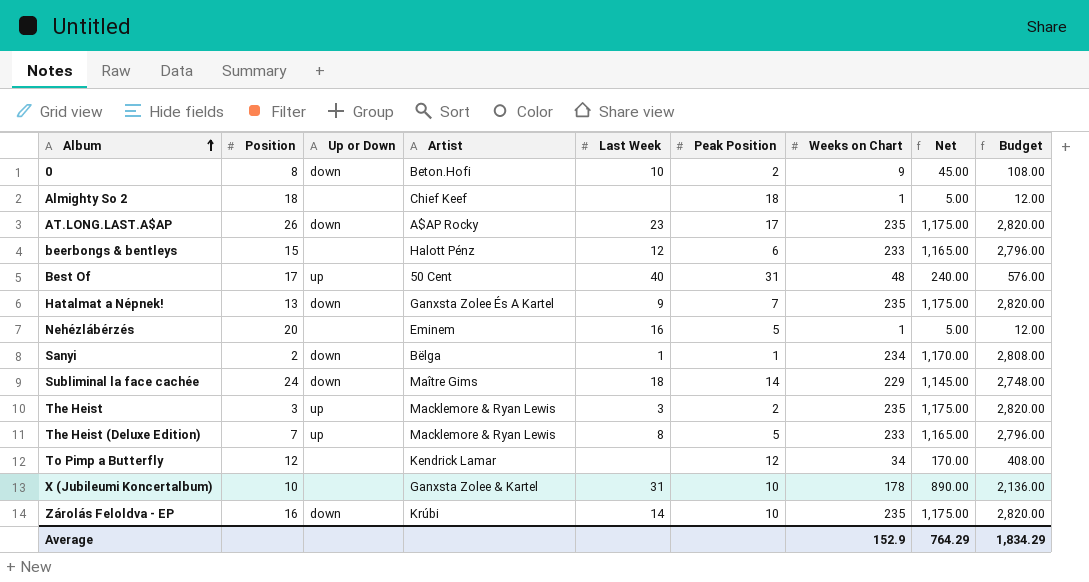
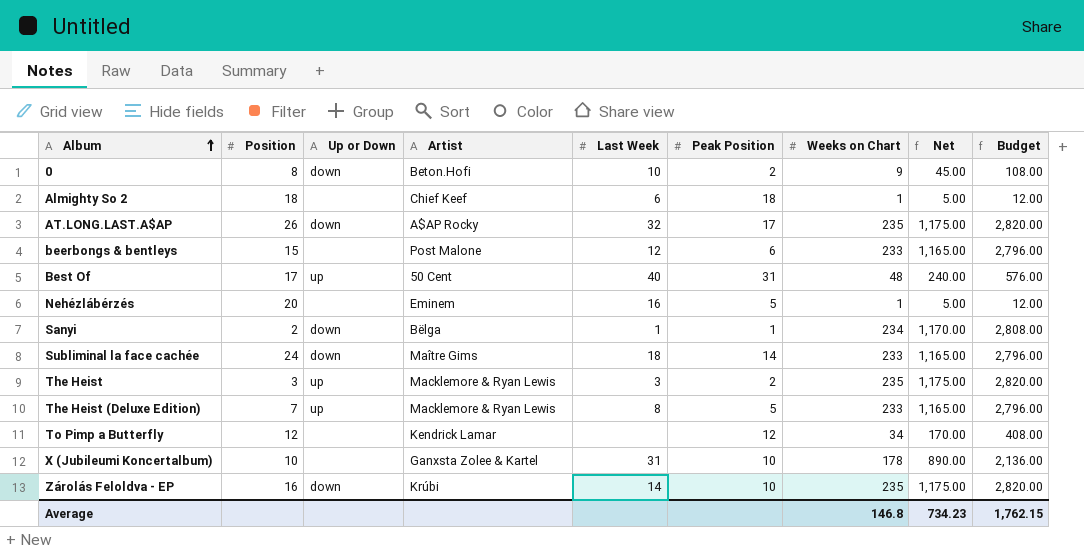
row Hatalmat a Népnek!: 13 | down | Ganxsta Zolee És A Kartel | 9 | 7 | 235 | 1,175.00 | 2,820.00 -> none
Almighty So 2 | Last Week: none -> 6
AT.LONG.LAST.A$AP | Last Week: 23 -> 32
beerbongs & bentleys | Artist: Halott Pénz -> Post Malone
Subliminal la face cachée | Weeks on Chart: 229 -> 233
Subliminal la face cachée | Net: 1,145.00 -> 1,165.00
Subliminal la face cachée | Budget: 2,748.00 -> 2,796.00
Average | Weeks on Chart: 152.9 -> 146.8
Average | Net: 764.29 -> 734.23
Average | Budget: 1,834.29 -> 1,762.15

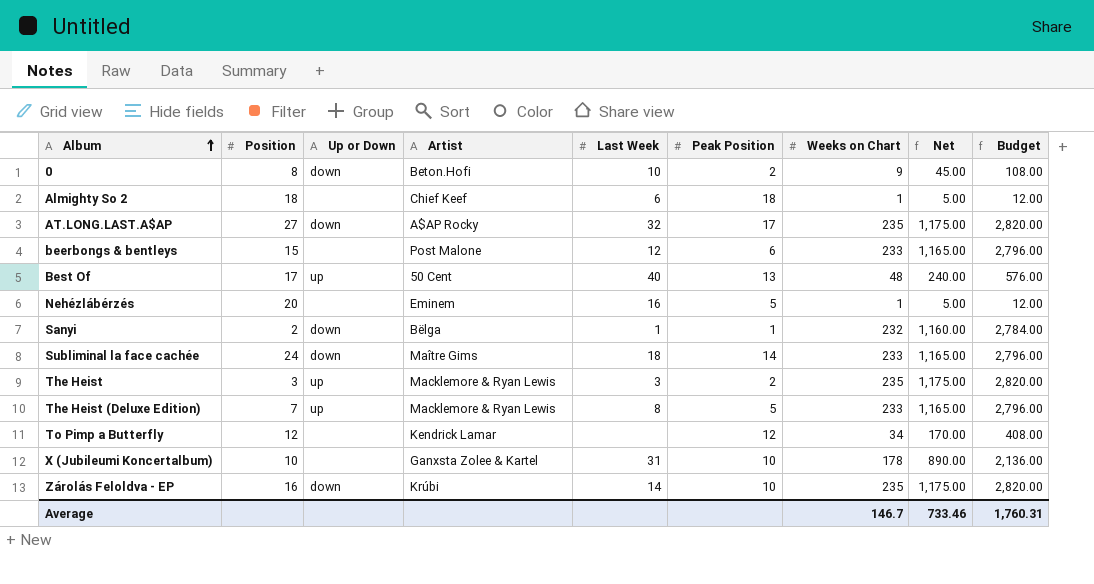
AT.LONG.LAST.A$AP | Position: 26 -> 27
Best Of | Peak Position: 31 -> 13
Sanyi | Weeks on Chart: 234 -> 232
Sanyi | Net: 1,170.00 -> 1,160.00
Sanyi | Budget: 2,808.00 -> 2,784.00
Average | Weeks on Chart: 146.8 -> 146.7
Average | Net: 734.23 -> 733.46
Average | Budget: 1,762.15 -> 1,760.31

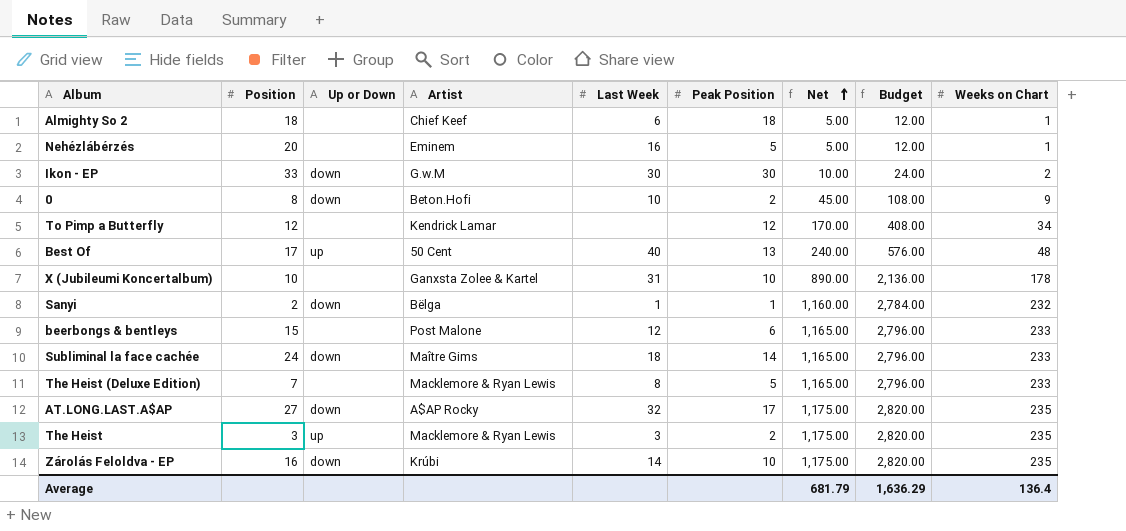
row order: Album ascending -> Net ascending
column Weeks on Chart | position: 7 -> 9
row Ikon - EP: none -> 33 | down | G.w.M | 30 | 30 | 10.00 | 24.00 | 2
The Heist (Deluxe Edition) | Up or Down: up -> none
Average | Net: 733.46 -> 681.79
Average | Budget: 1,760.31 -> 1,636.29
Average | Weeks on Chart: 146.7 -> 136.4

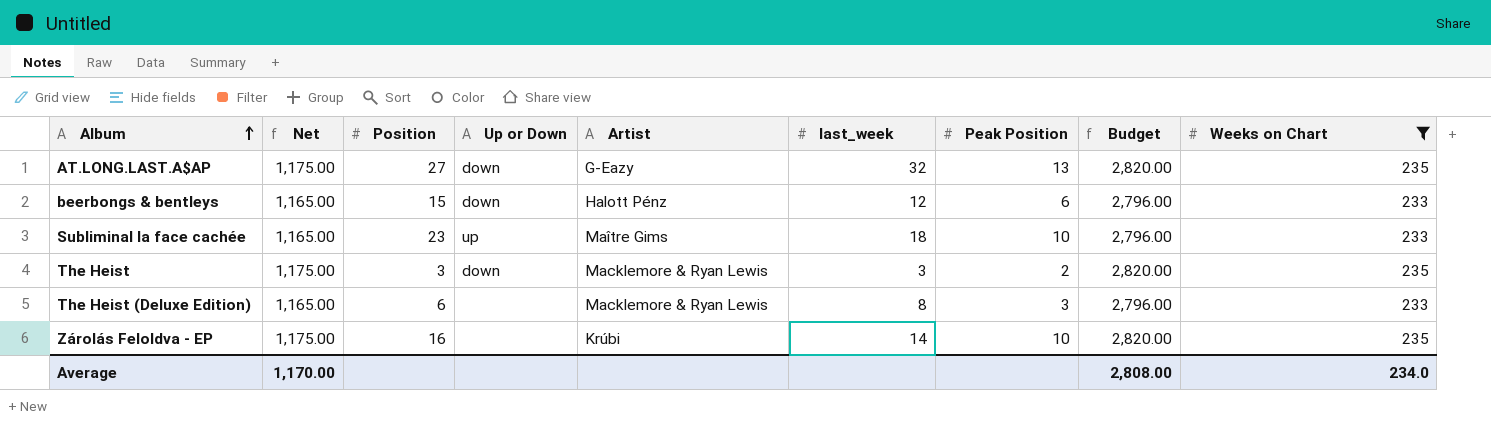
filter: none -> Weeks on Chart >= 233
row order: Net ascending -> Album ascending
column Net | position: 7 -> 2
column name: Last Week -> last_week
AT.LONG.LAST.A$AP | Artist: A$AP Rocky -> G-Eazy
AT.LONG.LAST.A$AP | Peak Position: 17 -> 13
beerbongs & bentleys | Up or Down: none -> down
beerbongs & bentleys | Artist: Post Malone -> Halott Pénz
Subliminal la face cachée | Position: 24 -> 23
Subliminal la face cachée | Up or Down: down -> up
Subliminal la face cachée | Peak Position: 14 -> 10
The Heist | Up or Down: up -> down
The Heist (Deluxe Edition) | Position: 7 -> 6
The Heist (Deluxe Edition) | Peak Position: 5 -> 3
Zárolás Feloldva - EP | Up or Down: down -> none
Average | Net: 681.79 -> 1,170.00
Average | Budget: 1,636.29 -> 2,808.00
Average | Weeks on Chart: 136.4 -> 234.0

